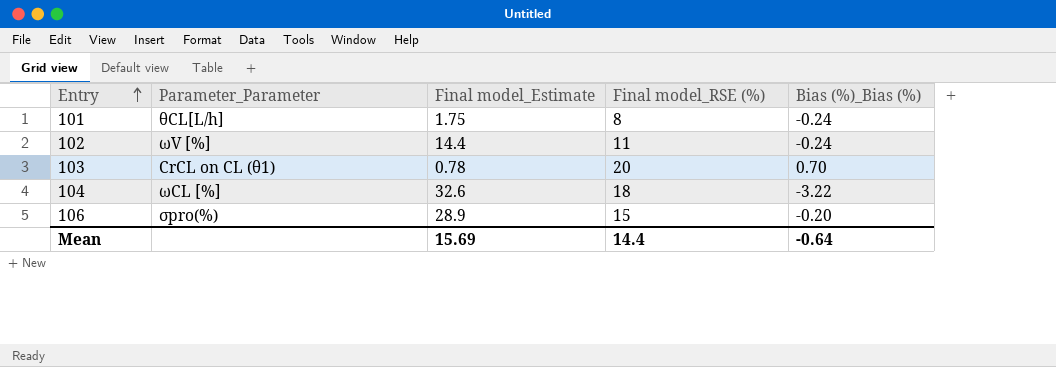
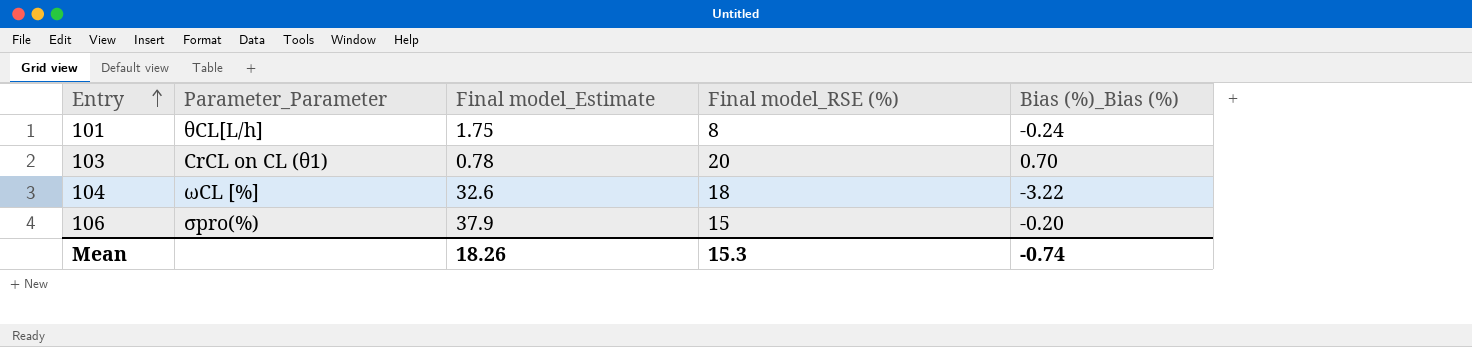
row 102: ωV [%] | 14.4 | 11 | -0.24 -> none
106 | Final model_Estimate: 28.9 -> 37.9
Mean | Final model_Estimate: 15.69 -> 18.26
Mean | Final model_RSE (%): 14.4 -> 15.3
Mean | Bias (%)_Bias (%): -0.64 -> -0.74

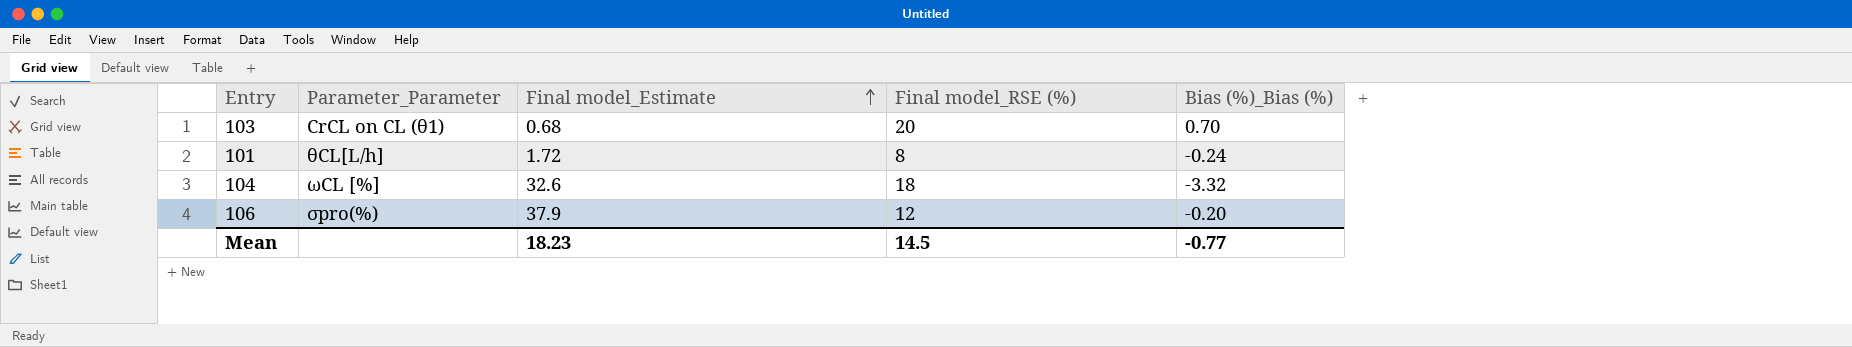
row order: Entry ascending -> Final model_Estimate ascending
103 | Final model_Estimate: 0.78 -> 0.68
101 | Final model_Estimate: 1.75 -> 1.72
104 | Bias (%)_Bias (%): -3.22 -> -3.32
106 | Final model_RSE (%): 15 -> 12
Mean | Final model_Estimate: 18.26 -> 18.23
Mean | Final model_RSE (%): 15.3 -> 14.5
Mean | Bias (%)_Bias (%): -0.74 -> -0.77

